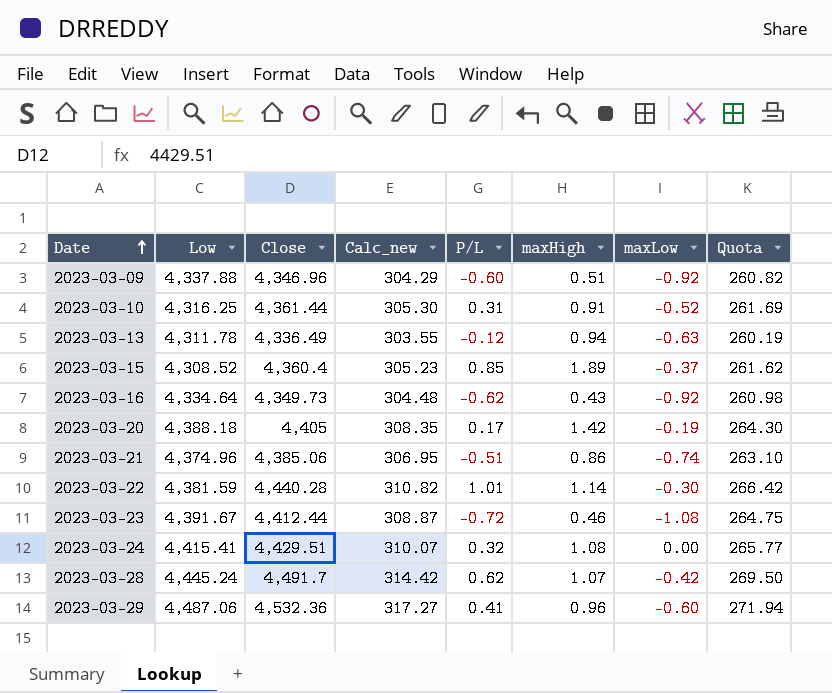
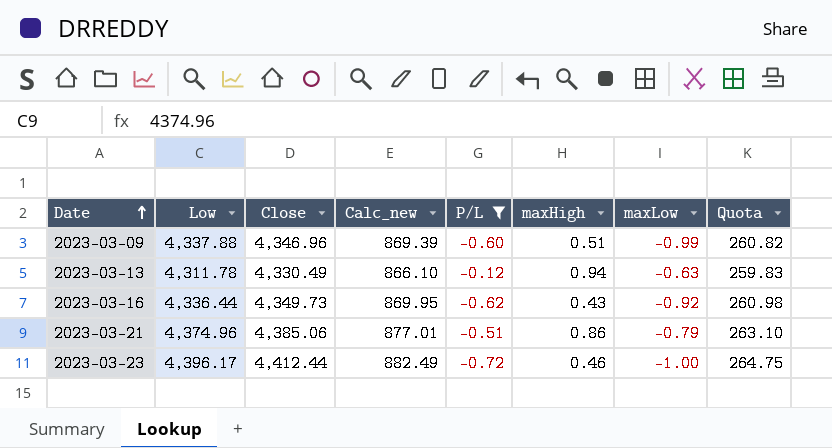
filter: none -> P/L <= -0.12
column Calc_new | formula: [Close] * 0.07 -> [Close] * 0.2
2023-03-09 | maxLow: -0.92 -> -0.99
2023-03-13 | Close: 4,336.49 -> 4,330.49
2023-03-13 | Quota: 260.19 -> 259.83
2023-03-16 | Low: 4,334.64 -> 4,336.44
2023-03-21 | maxLow: -0.74 -> -0.79
2023-03-23 | Low: 4,391.67 -> 4,396.17
2023-03-23 | maxLow: -1.08 -> -1.00

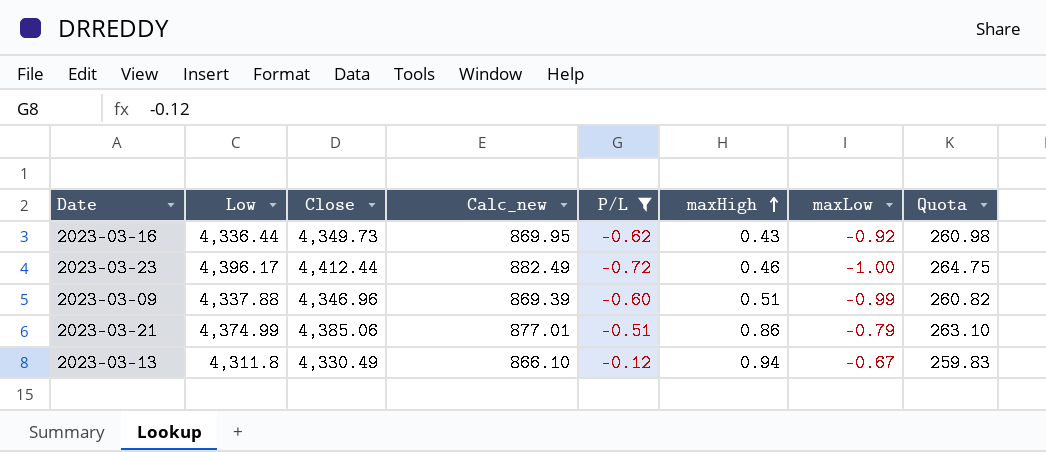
row order: Date ascending -> maxHigh ascending
2023-03-21 | Low: 4,374.96 -> 4,374.99
2023-03-13 | Low: 4,311.78 -> 4,311.8
2023-03-13 | maxLow: -0.63 -> -0.67

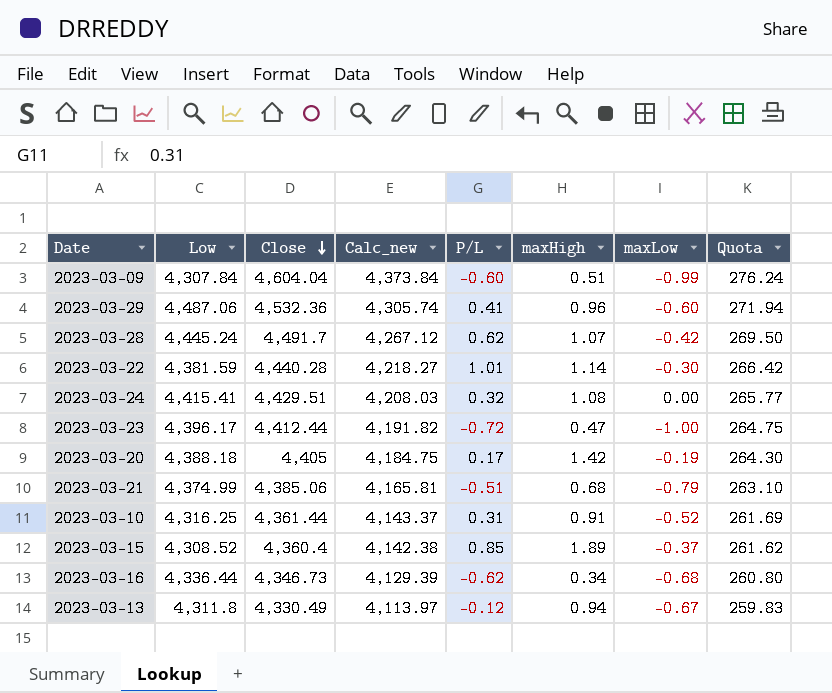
filter: P/L <= -0.12 -> none
row order: maxHigh ascending -> Close descending
column Calc_new | formula: [Close] * 0.2 -> [Close] * 0.95
2023-03-09 | Low: 4,337.88 -> 4,307.84
2023-03-09 | Close: 4,346.96 -> 4,604.04
2023-03-09 | Quota: 260.82 -> 276.24
2023-03-23 | maxHigh: 0.46 -> 0.47
2023-03-21 | maxHigh: 0.86 -> 0.68
2023-03-16 | Close: 4,349.73 -> 4,346.73
2023-03-16 | maxHigh: 0.43 -> 0.34
2023-03-16 | maxLow: -0.92 -> -0.68
2023-03-16 | Quota: 260.98 -> 260.80

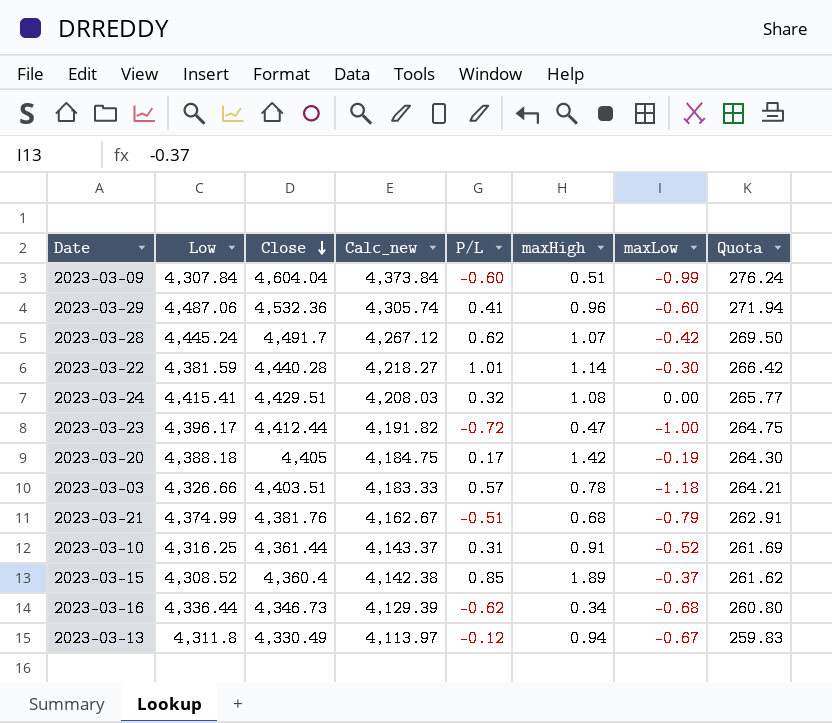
row 2023-03-03: none -> 4,326.66 | 4,403.51 | 4,183.33 | 0.57 | 0.78 | -1.18 | 264.21
2023-03-21 | Close: 4,385.06 -> 4,381.76
2023-03-21 | Calc_new: 4,165.81 -> 4,162.67
2023-03-21 | Quota: 263.10 -> 262.91

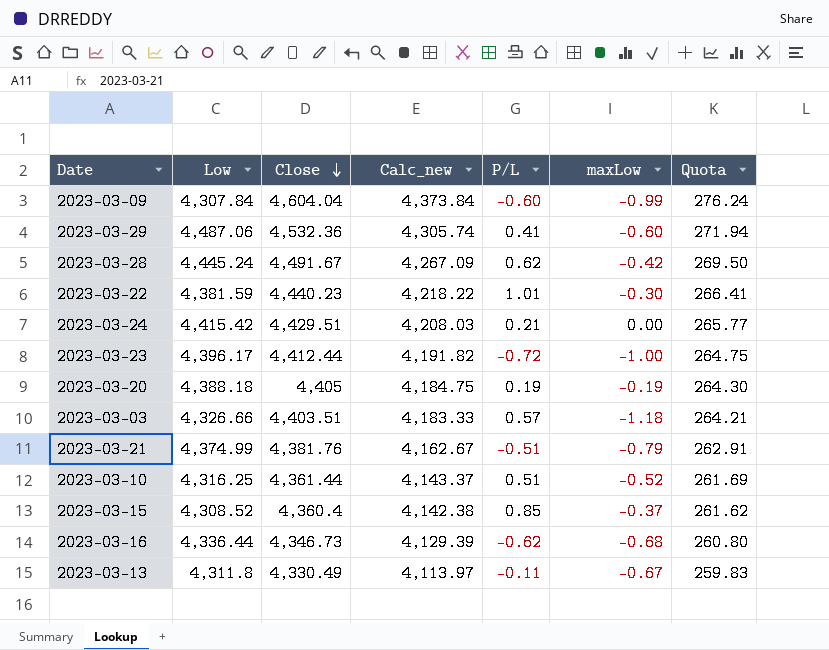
column maxHigh | position: 6 -> none
2023-03-28 | Close: 4,491.7 -> 4,491.67
2023-03-28 | Calc_new: 4,267.12 -> 4,267.09
2023-03-22 | Close: 4,440.28 -> 4,440.23
2023-03-22 | Calc_new: 4,218.27 -> 4,218.22
2023-03-22 | Quota: 266.42 -> 266.41
2023-03-24 | Low: 4,415.41 -> 4,415.42
2023-03-24 | P/L: 0.32 -> 0.21
2023-03-20 | P/L: 0.17 -> 0.19
2023-03-10 | P/L: 0.31 -> 0.51
2023-03-13 | P/L: -0.12 -> -0.11

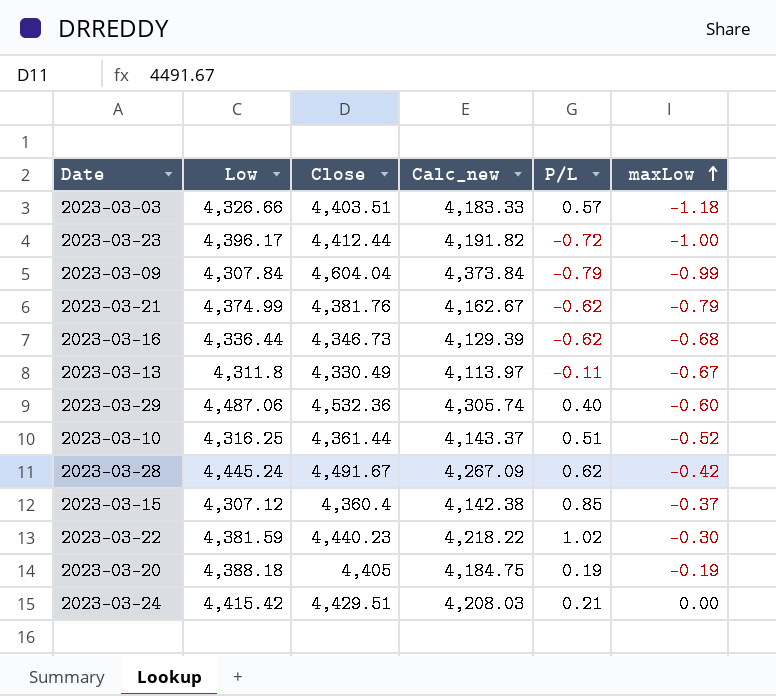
row order: Close descending -> maxLow ascending
column Quota | formula: [Close] * 0.06 -> none
2023-03-09 | P/L: -0.60 -> -0.79
2023-03-21 | P/L: -0.51 -> -0.62
2023-03-29 | P/L: 0.41 -> 0.40
2023-03-15 | Low: 4,308.52 -> 4,307.12
2023-03-22 | P/L: 1.01 -> 1.02

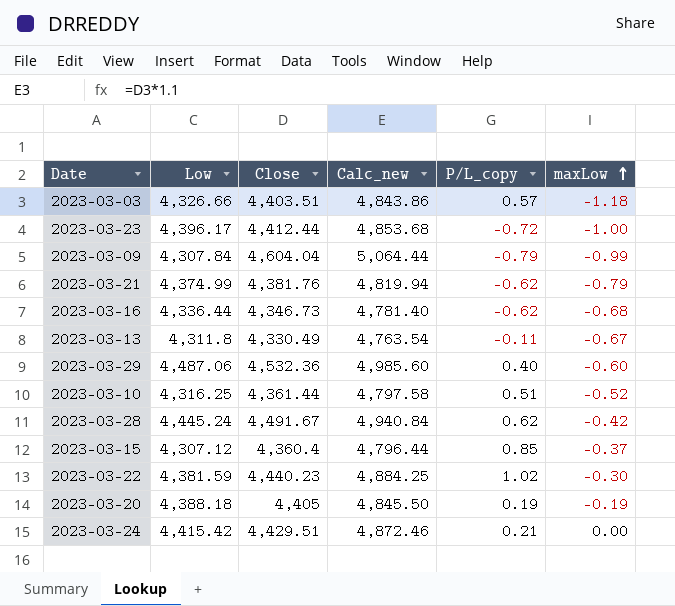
column Calc_new | formula: [Close] * 0.95 -> [Close] * 1.1
column name: P/L -> P/L_copy

